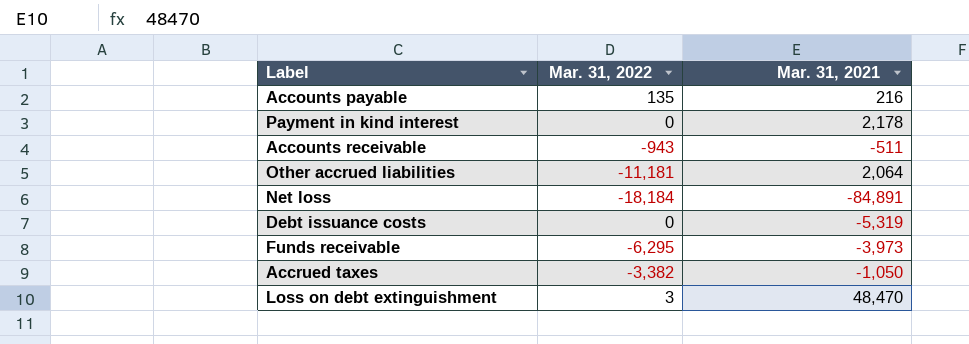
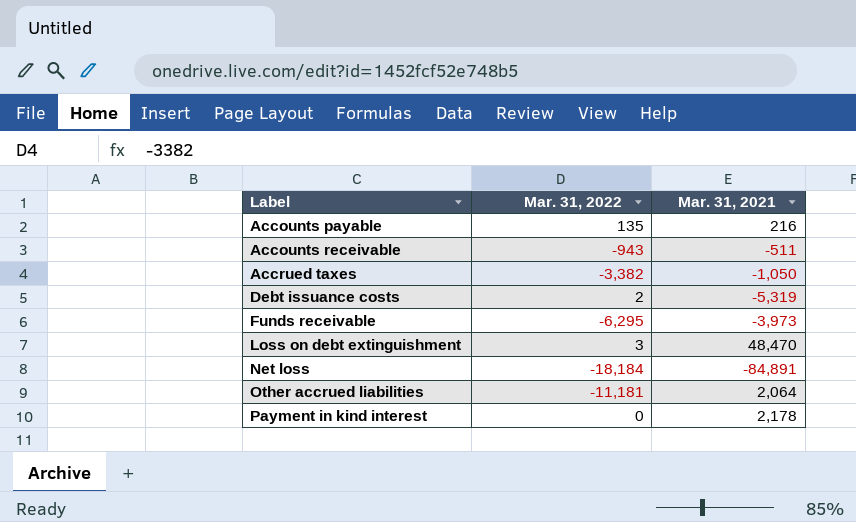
row order: none -> Label ascending
Debt issuance costs | Mar. 31, 2022: 0 -> 2

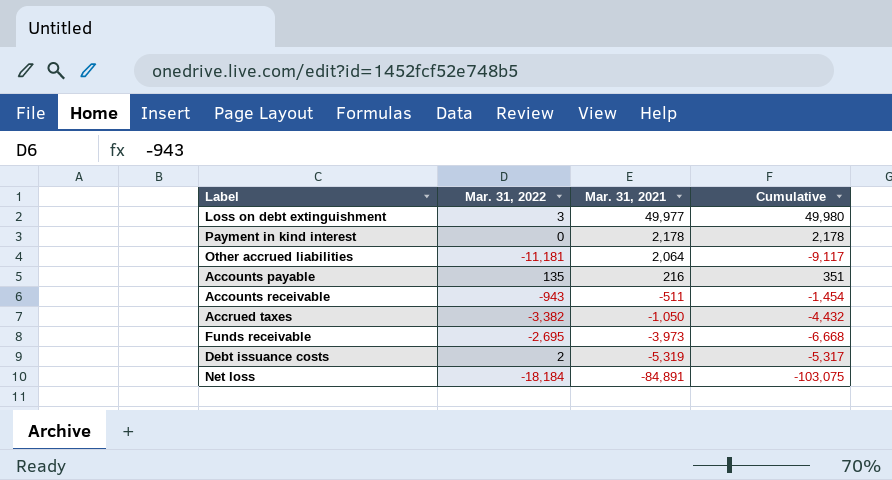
row order: Label ascending -> Mar. 31, 2021 descending
column Cumulative | formula: none -> [Mar. 31, 2022] + [Mar. 31, 2021]
Loss on debt extinguishment | Mar. 31, 2021: 48,470 -> 49,977
Funds receivable | Mar. 31, 2022: -6,295 -> -2,695

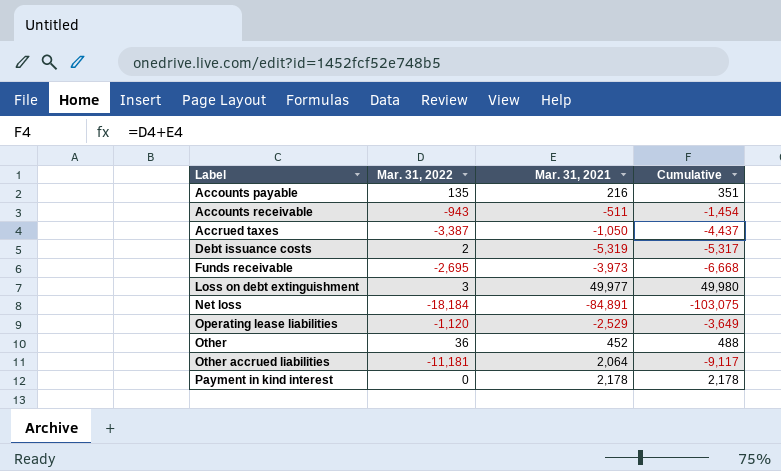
row order: Mar. 31, 2021 descending -> Label ascending
Accrued taxes | Mar. 31, 2022: -3,382 -> -3,387
Accrued taxes | Cumulative: -4,432 -> -4,437
row Operating lease liabilities: none -> -1,120 | -2,529 | -3,649
row Other: none -> 36 | 452 | 488

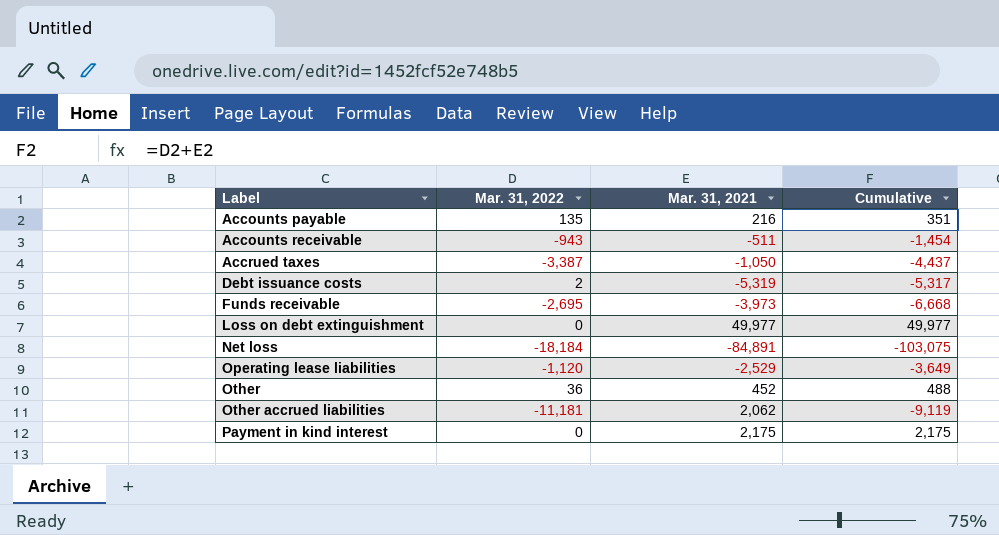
Loss on debt extinguishment | Mar. 31, 2022: 3 -> 0
Loss on debt extinguishment | Cumulative: 49,980 -> 49,977
Other accrued liabilities | Mar. 31, 2021: 2,064 -> 2,062
Other accrued liabilities | Cumulative: -9,117 -> -9,119
Payment in kind interest | Mar. 31, 2021: 2,178 -> 2,175
Payment in kind interest | Cumulative: 2,178 -> 2,175

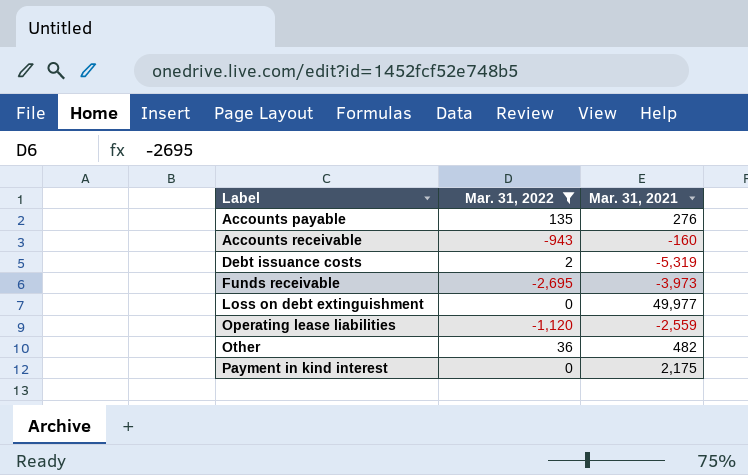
filter: none -> Mar. 31, 2022 >= -2,695
column Cumulative | formula: [Mar. 31, 2022] + [Mar. 31, 2021] -> none
Accounts payable | Mar. 31, 2021: 216 -> 276
Accounts receivable | Mar. 31, 2021: -511 -> -160
Operating lease liabilities | Mar. 31, 2021: -2,529 -> -2,559
Other | Mar. 31, 2021: 452 -> 482

